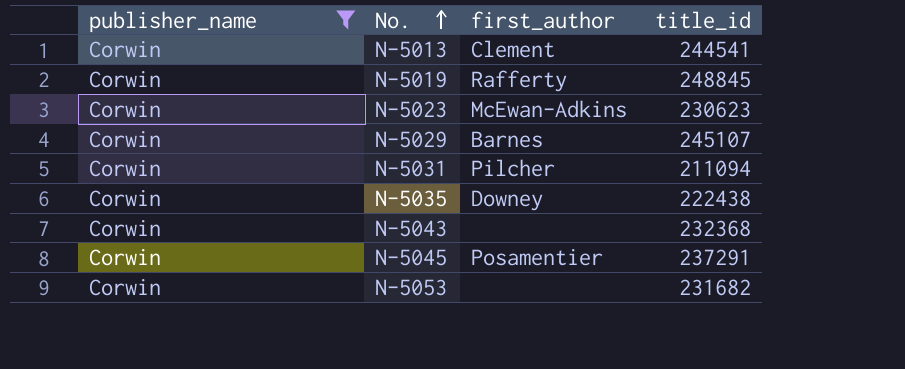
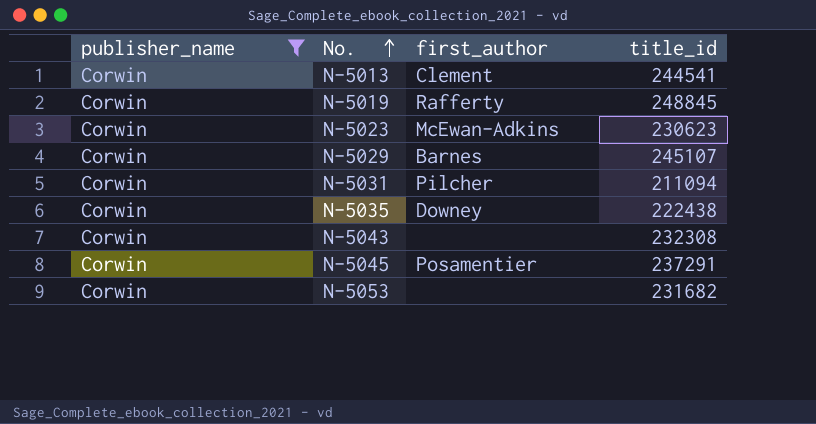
N-5043 | title_id: 232368 -> 232308

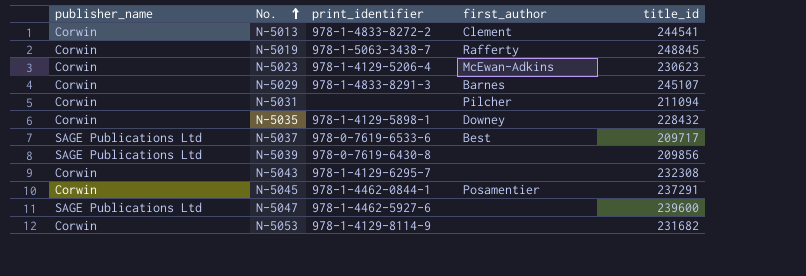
filter: publisher_name = Corwin -> none
column print_identifier | position: none -> 3
N-5035 | title_id: 222438 -> 228432

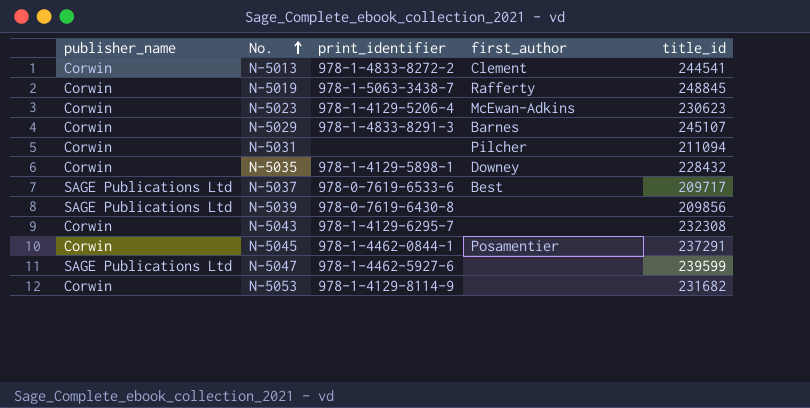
N-5047 | title_id: 239600 -> 239599

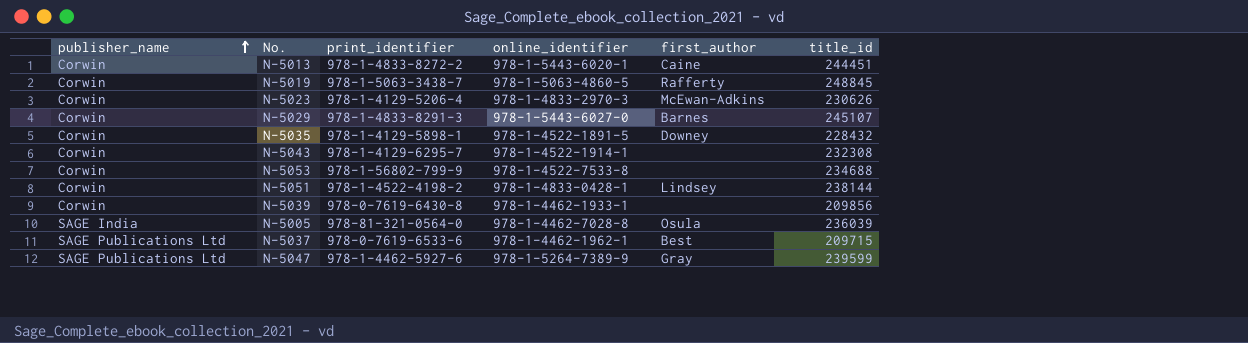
row order: No. ascending -> publisher_name ascending
column online_identifier | position: none -> 4
row N-5031: Corwin | none | Pilcher | 211094 -> none
row N-5045: Corwin | 978-1-4462-0844-1 | Posamentier | 237291 -> none
N-5013 | first_author: Clement -> Caine
N-5013 | title_id: 244541 -> 244451
N-5023 | title_id: 230623 -> 230626
N-5053 | print_identifier: 978-1-4129-8114-9 -> 978-1-56802-799-9
N-5053 | title_id: 231682 -> 234688
row N-5051: none -> Corwin | 978-1-4522-4198-2 | 978-1-4833-0428-1 | Lindsey | 238144
N-5039 | publisher_name: SAGE Publications Ltd -> Corwin
row N-5005: none -> SAGE India | 978-81-321-0564-0 | 978-1-4462-7028-8 | Osula | 236039
N-5037 | title_id: 209717 -> 209715
N-5047 | first_author: none -> Gray

